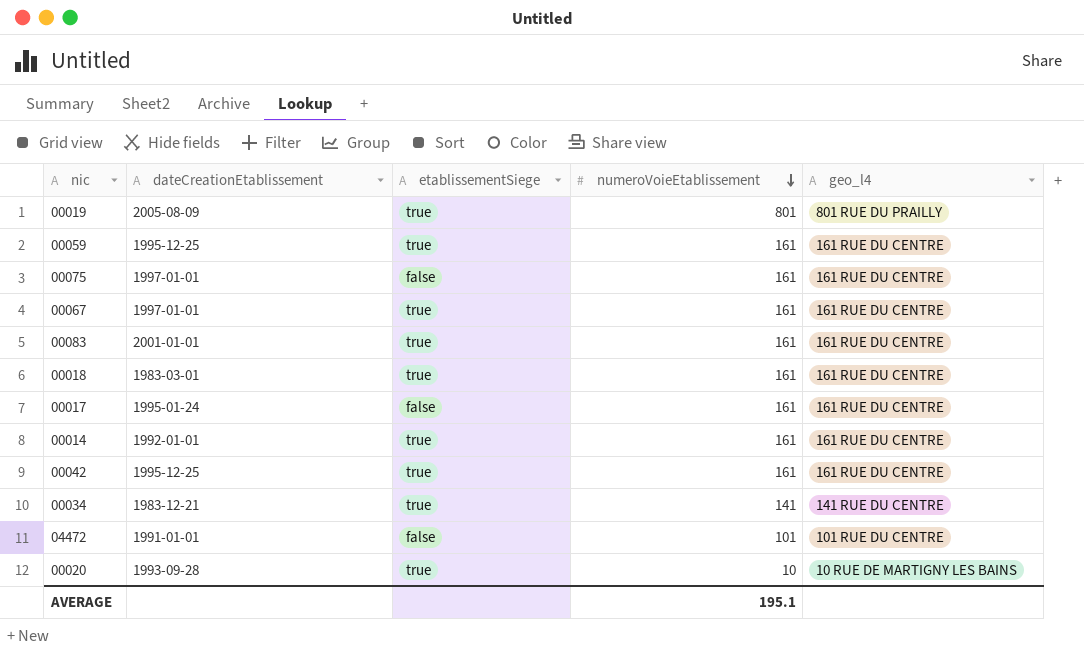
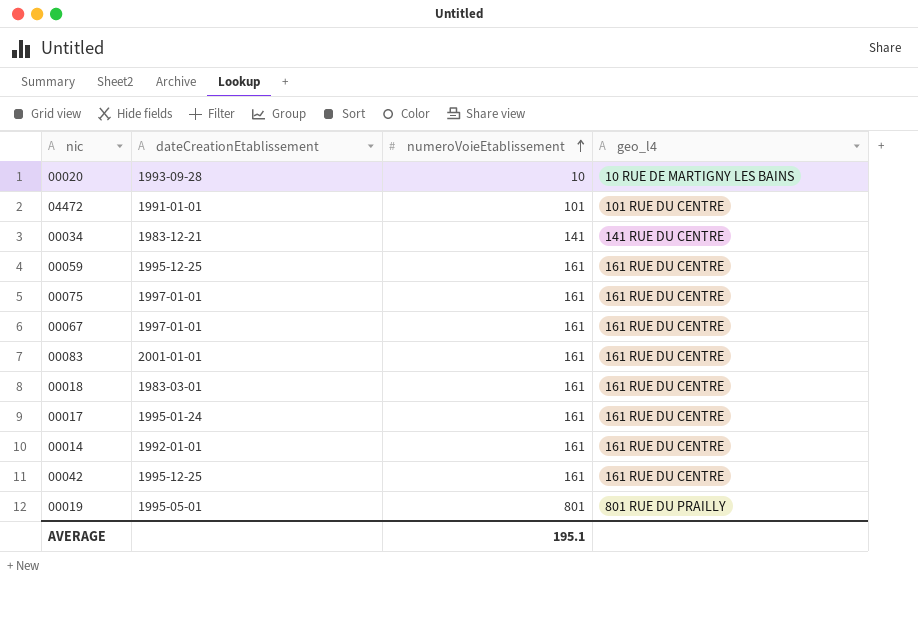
row order: numeroVoieEtablissement descending -> numeroVoieEtablissement ascending
column etablissementSiege | position: 3 -> none
00019 | dateCreationEtablissement: 2005-08-09 -> 1995-05-01

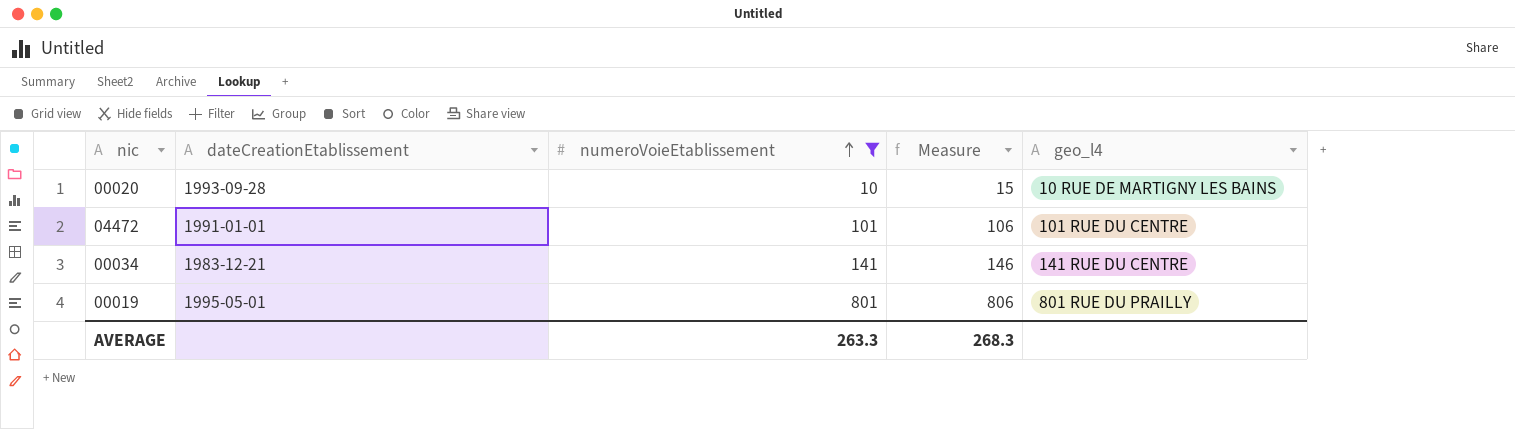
filter: none -> numeroVoieEtablissement != 161
column Measure | formula: none -> [numeroVoieEtablissement] + 5
AVERAGE | numeroVoieEtablissement: 195.1 -> 263.3

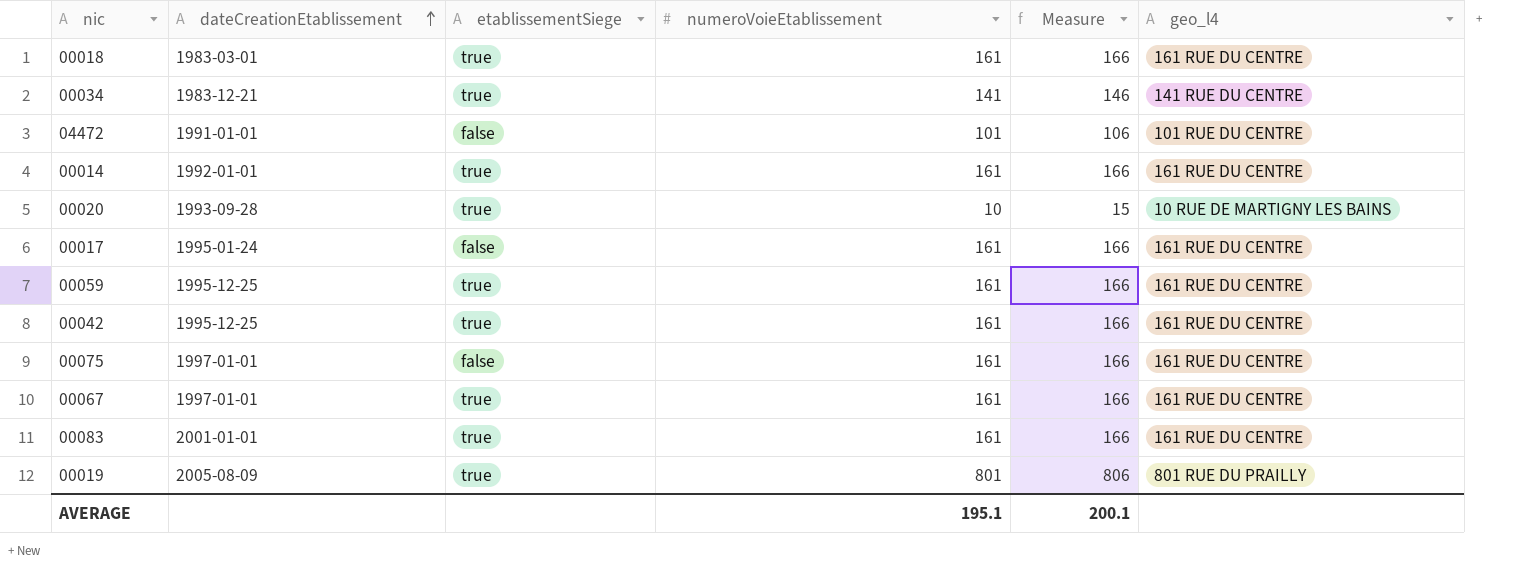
filter: numeroVoieEtablissement != 161 -> none
row order: numeroVoieEtablissement ascending -> dateCreationEtablissement ascending
column etablissementSiege | position: none -> 3
00019 | dateCreationEtablissement: 1995-05-01 -> 2005-08-09
AVERAGE | numeroVoieEtablissement: 263.3 -> 195.1
AVERAGE | Measure: 268.3 -> 200.1

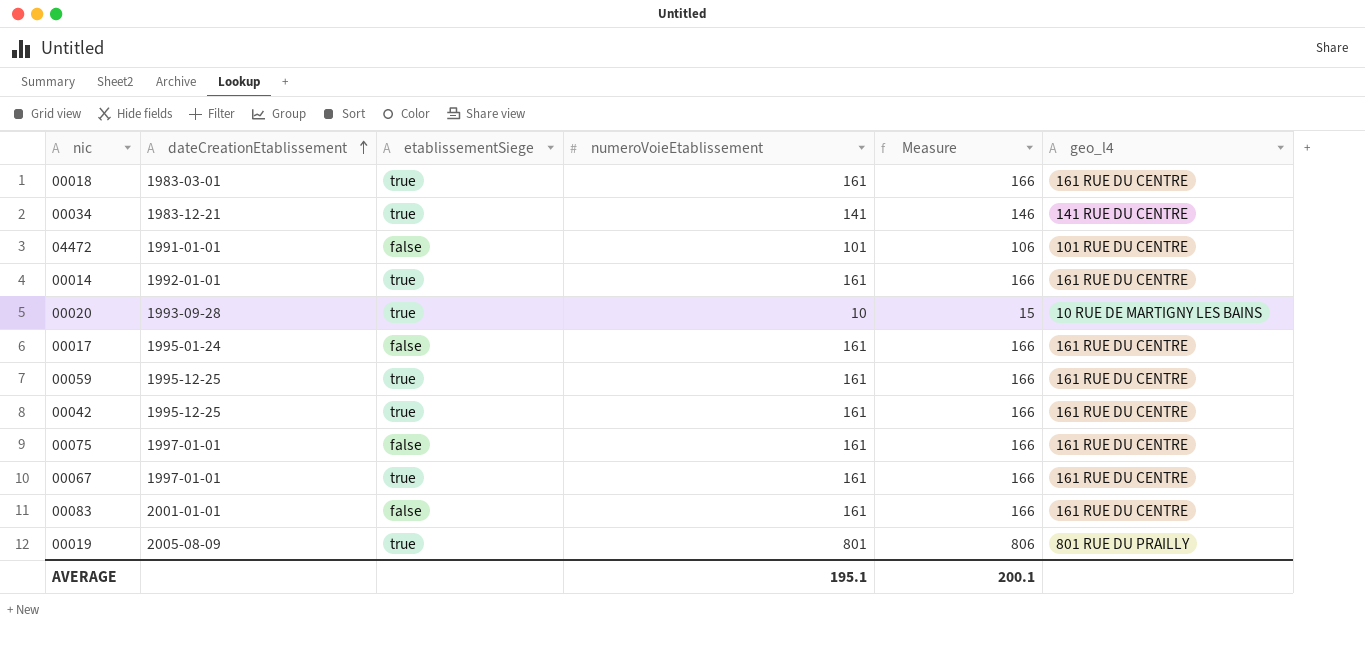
00083 | etablissementSiege: true -> false

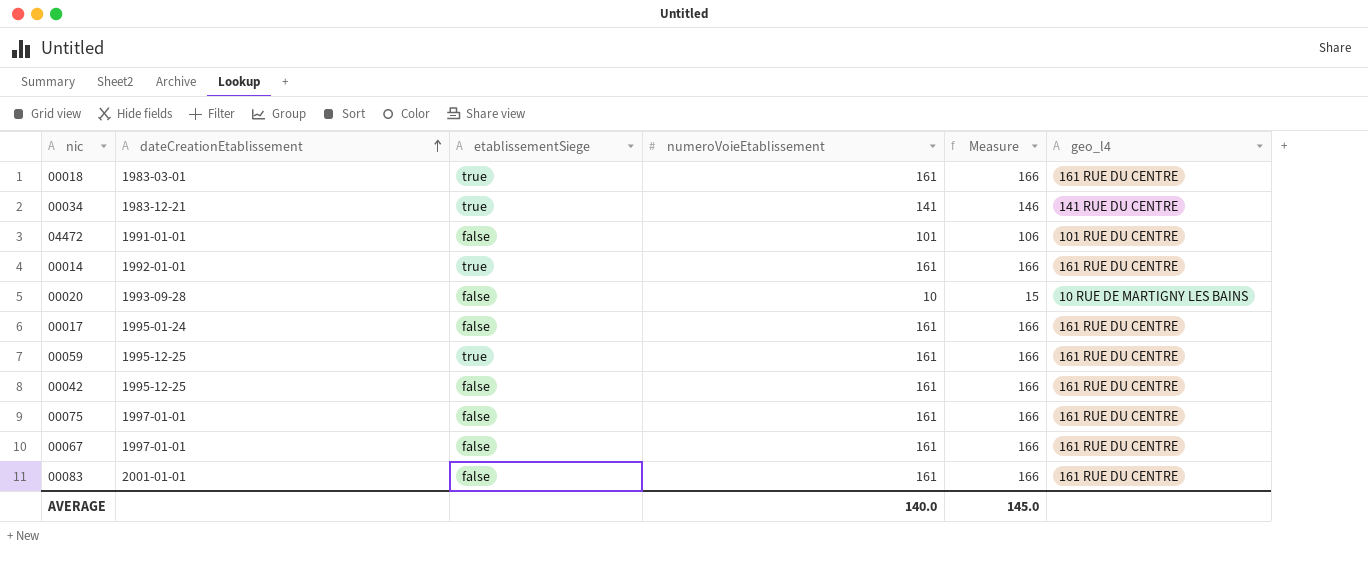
row 00019: 2005-08-09 | true | 801 | 806 | 801 RUE DU PRAILLY -> none
00020 | etablissementSiege: true -> false
00042 | etablissementSiege: true -> false
00067 | etablissementSiege: true -> false
AVERAGE | numeroVoieEtablissement: 195.1 -> 140.0
AVERAGE | Measure: 200.1 -> 145.0

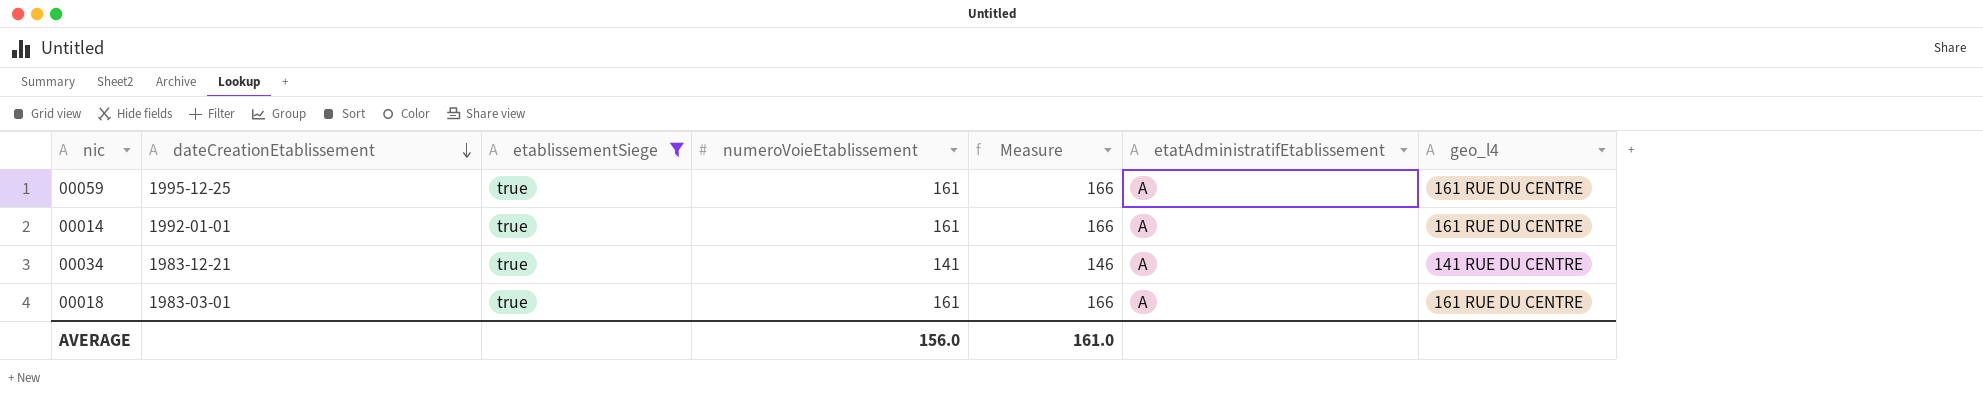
filter: none -> etablissementSiege = true
row order: dateCreationEtablissement ascending -> dateCreationEtablissement descending
column etatAdministratifEtablissement | position: none -> 6
AVERAGE | numeroVoieEtablissement: 140.0 -> 156.0
AVERAGE | Measure: 145.0 -> 161.0

